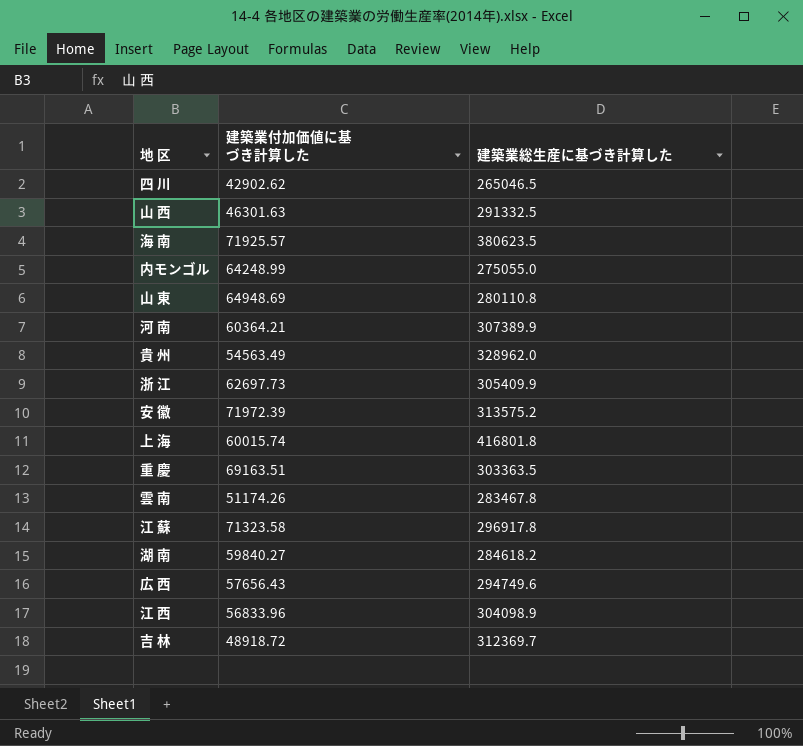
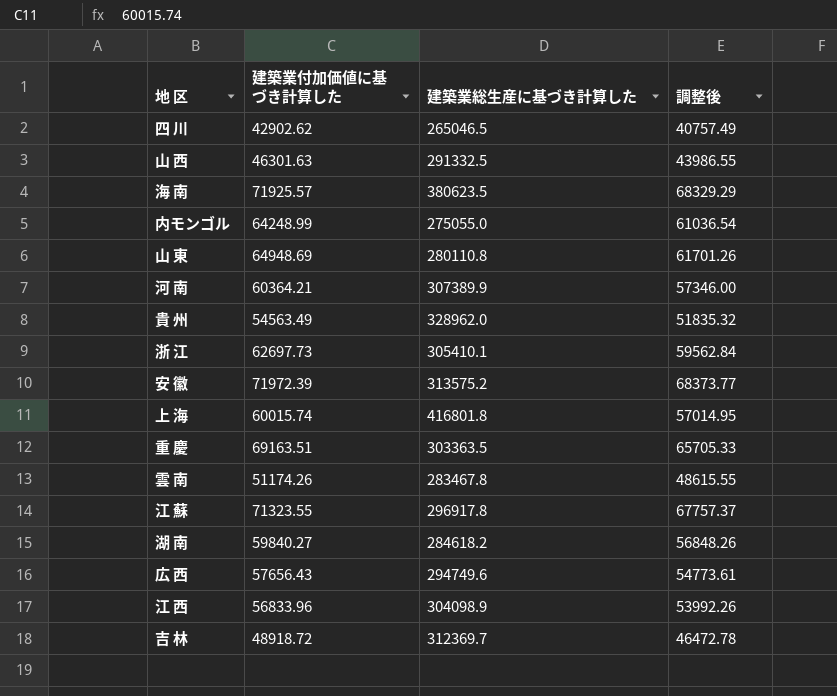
column 調整後 | formula: none -> [建築業付加価値に基づき計算した] * 0.95
浙 江 | 建築業総生産に基づき計算した: 305409.9 -> 305410.1
江 蘇 | 建築業付加価値に基づき計算した: 71323.58 -> 71323.55

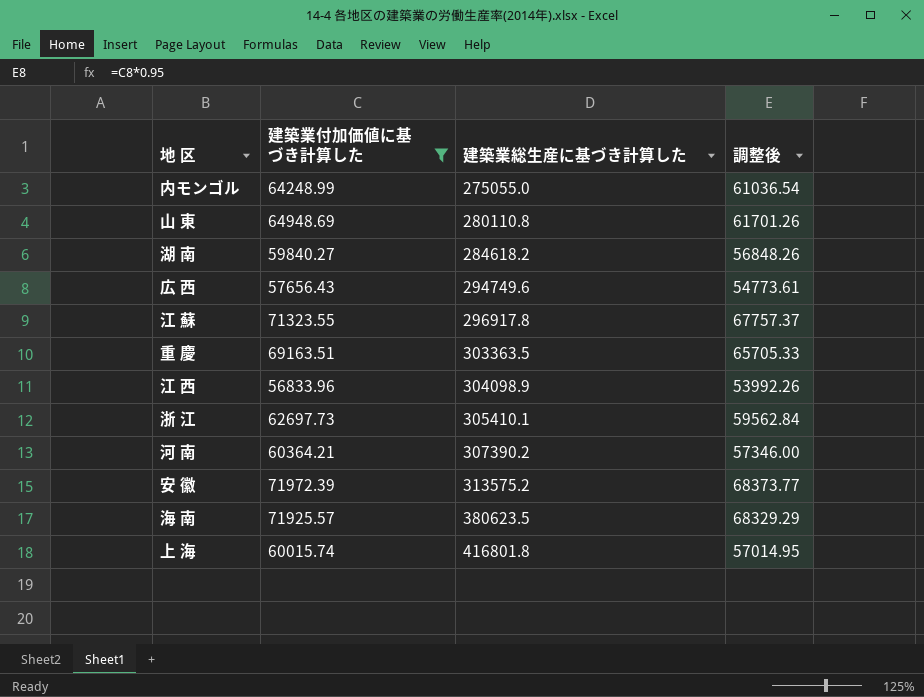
filter: none -> 建築業付加価値に基づき計算した >= 56833.96
row order: none -> 建築業総生産に基づき計算した ascending
河 南 | 建築業総生産に基づき計算した: 307389.9 -> 307390.2

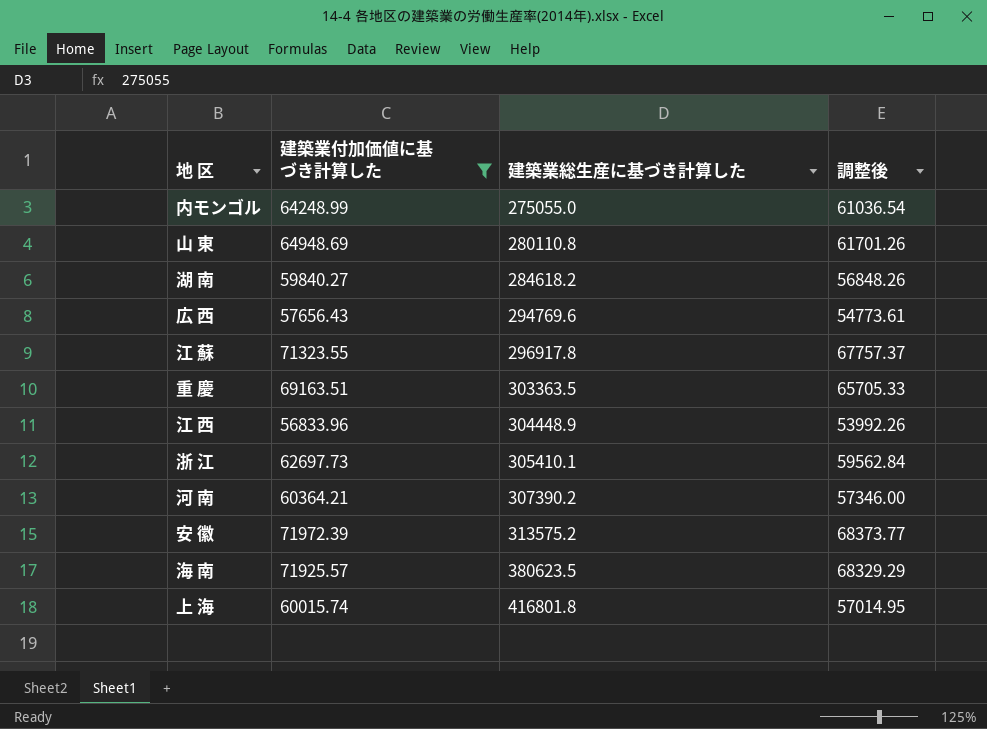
広 西 | 建築業総生産に基づき計算した: 294749.6 -> 294769.6
江 西 | 建築業総生産に基づき計算した: 304098.9 -> 304448.9

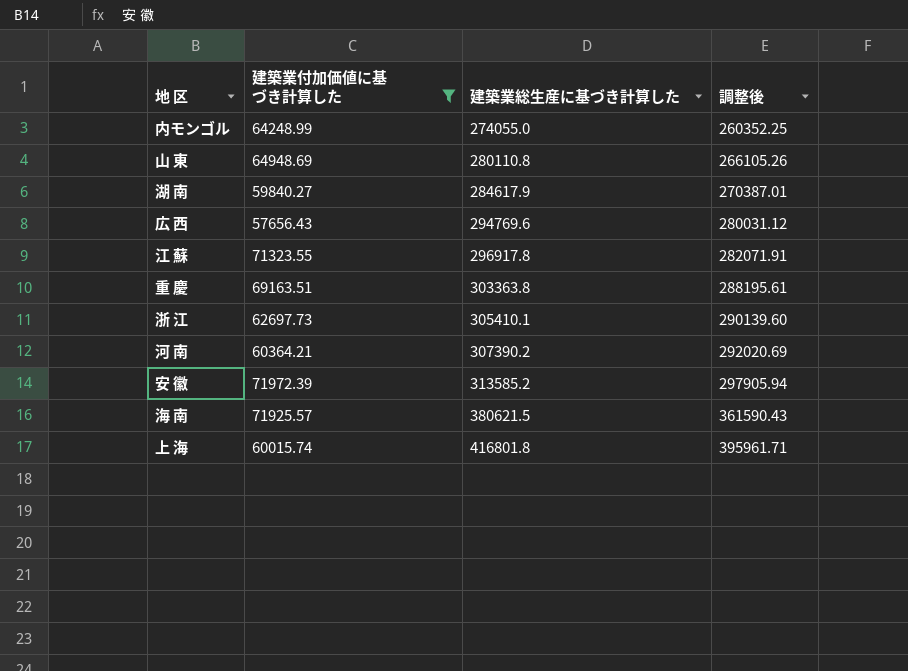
column 調整後 | formula: [建築業付加価値に基づき計算した] * 0.95 -> [建築業総生産に基づき計算した] * 0.95
row 江 西: 56833.96 | 304448.9 | 53992.26 -> none
内モンゴル | 建築業総生産に基づき計算した: 275055.0 -> 274055.0
湖 南 | 建築業総生産に基づき計算した: 284618.2 -> 284617.9
重 慶 | 建築業総生産に基づき計算した: 303363.5 -> 303363.8
安 徽 | 建築業総生産に基づき計算した: 313575.2 -> 313585.2
海 南 | 建築業総生産に基づき計算した: 380623.5 -> 380621.5

